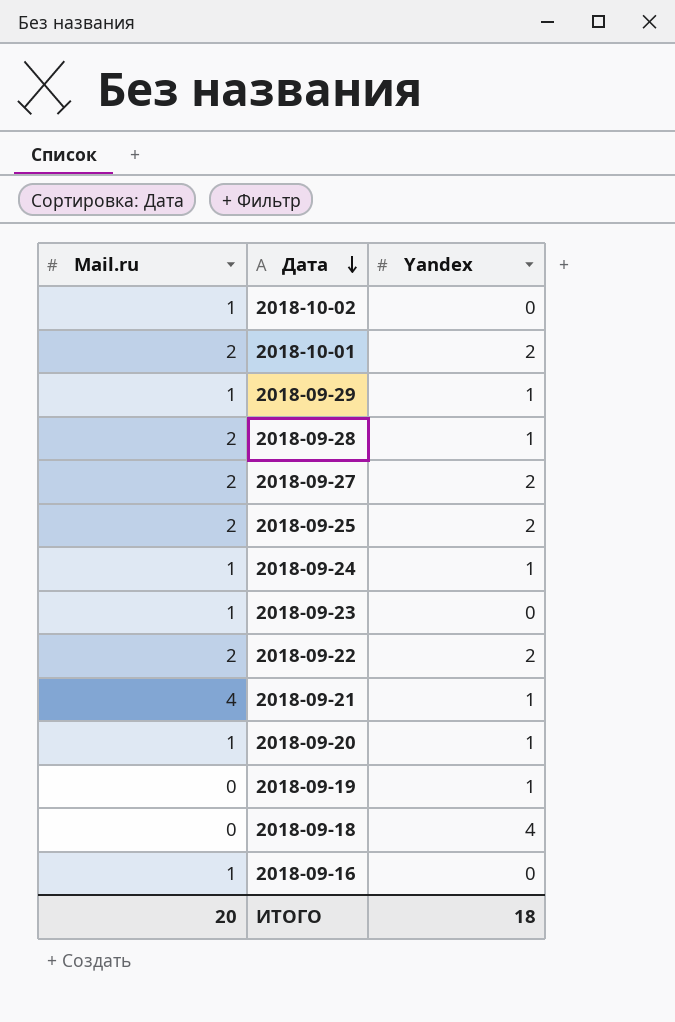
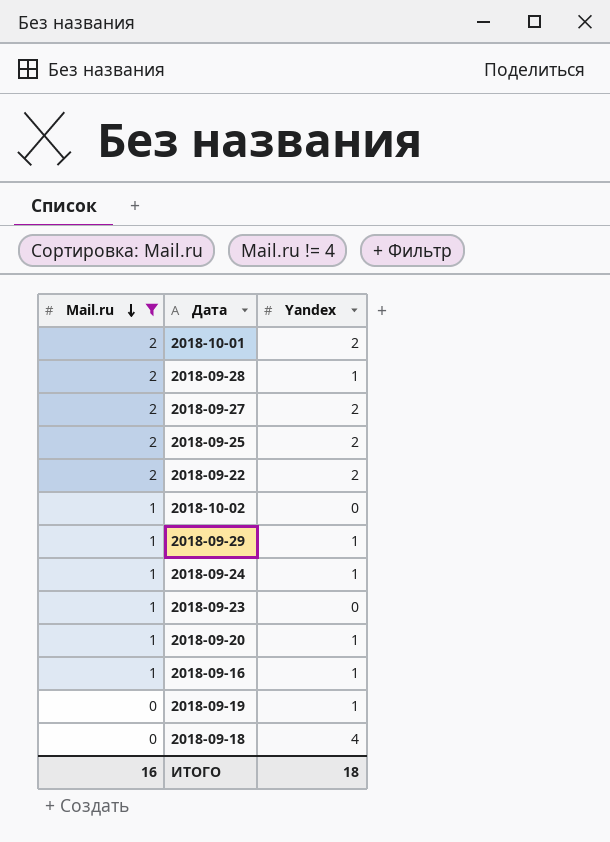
filter: none -> Mail.ru != 4
row order: Дата descending -> Mail.ru descending
2018-09-16 | Yandex: 0 -> 1
ИТОГО | Mail.ru: 20 -> 16

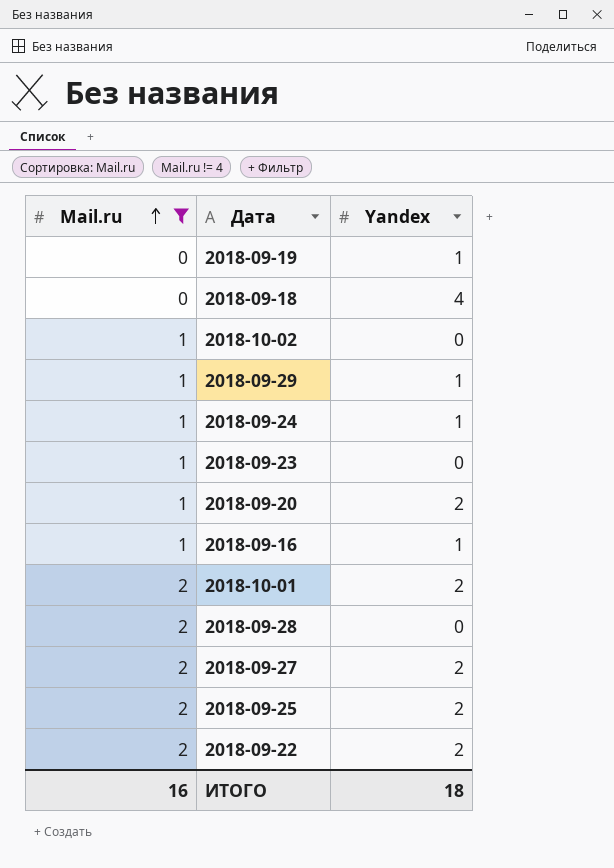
row order: Mail.ru descending -> Mail.ru ascending
2018-09-20 | Yandex: 1 -> 2
2018-09-28 | Yandex: 1 -> 0

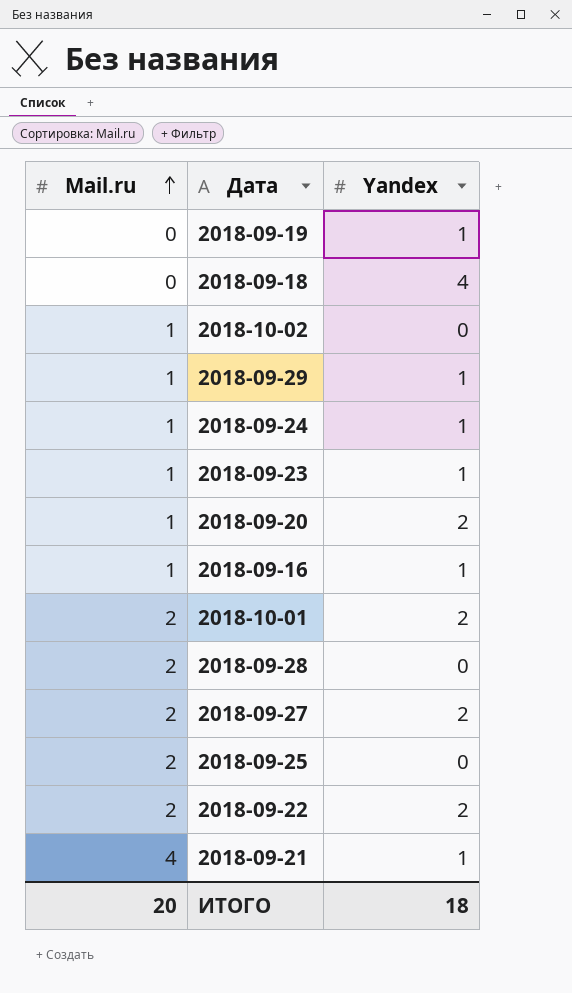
filter: Mail.ru != 4 -> none
2018-09-23 | Yandex: 0 -> 1
2018-09-25 | Yandex: 2 -> 0
ИТОГО | Mail.ru: 16 -> 20

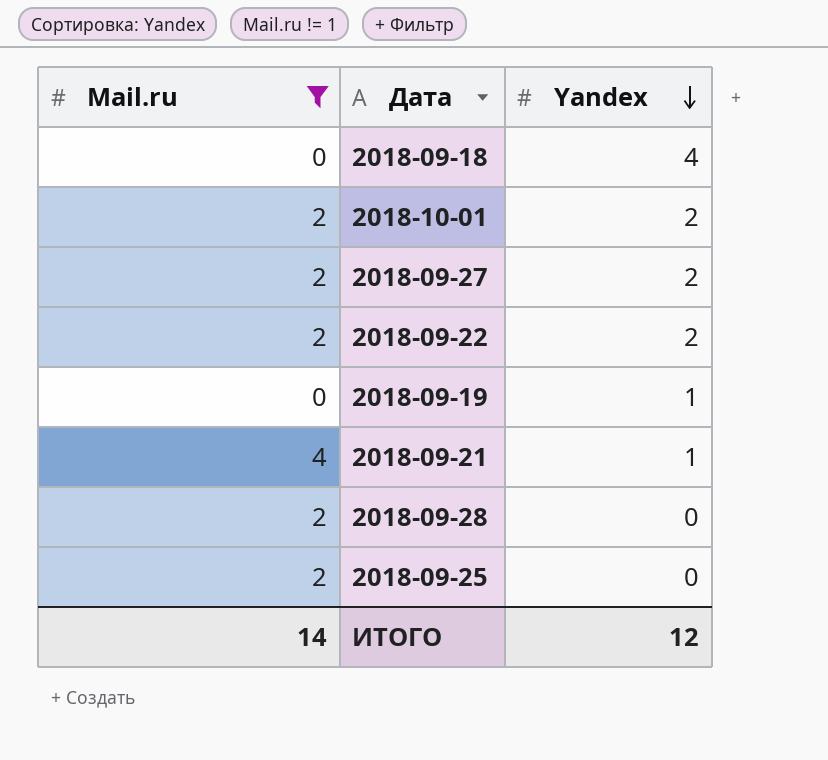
filter: none -> Mail.ru != 1
row order: Mail.ru ascending -> Yandex descending
ИТОГО | Mail.ru: 20 -> 14
ИТОГО | Yandex: 18 -> 12

